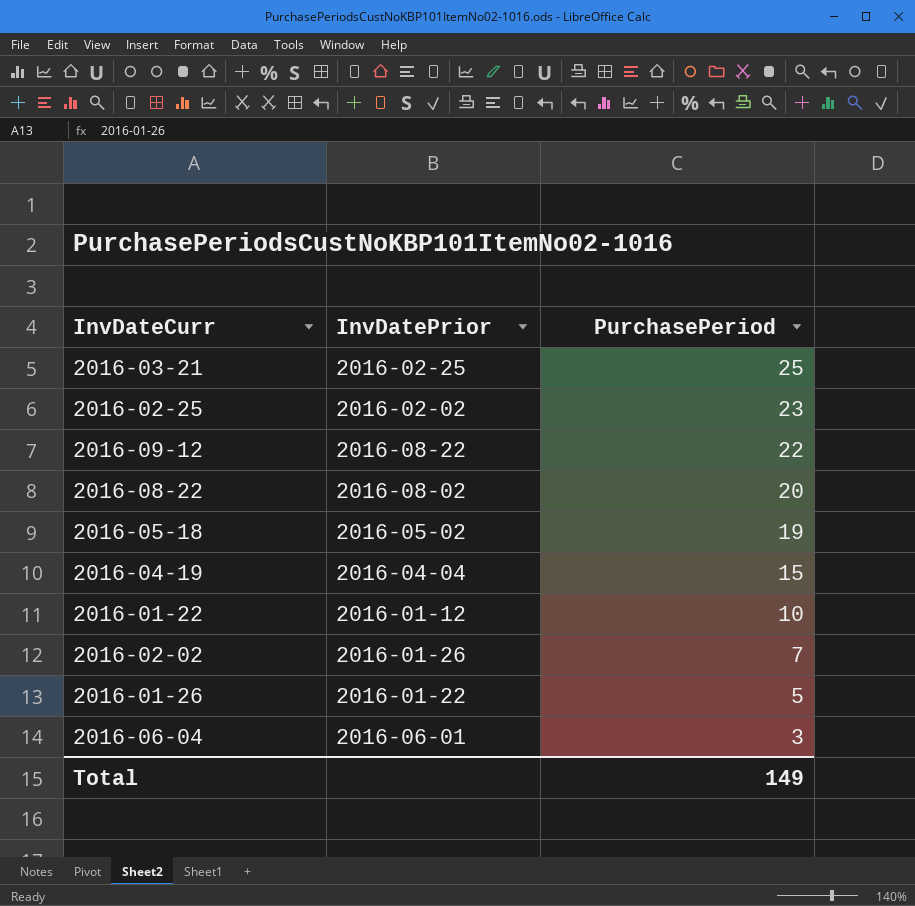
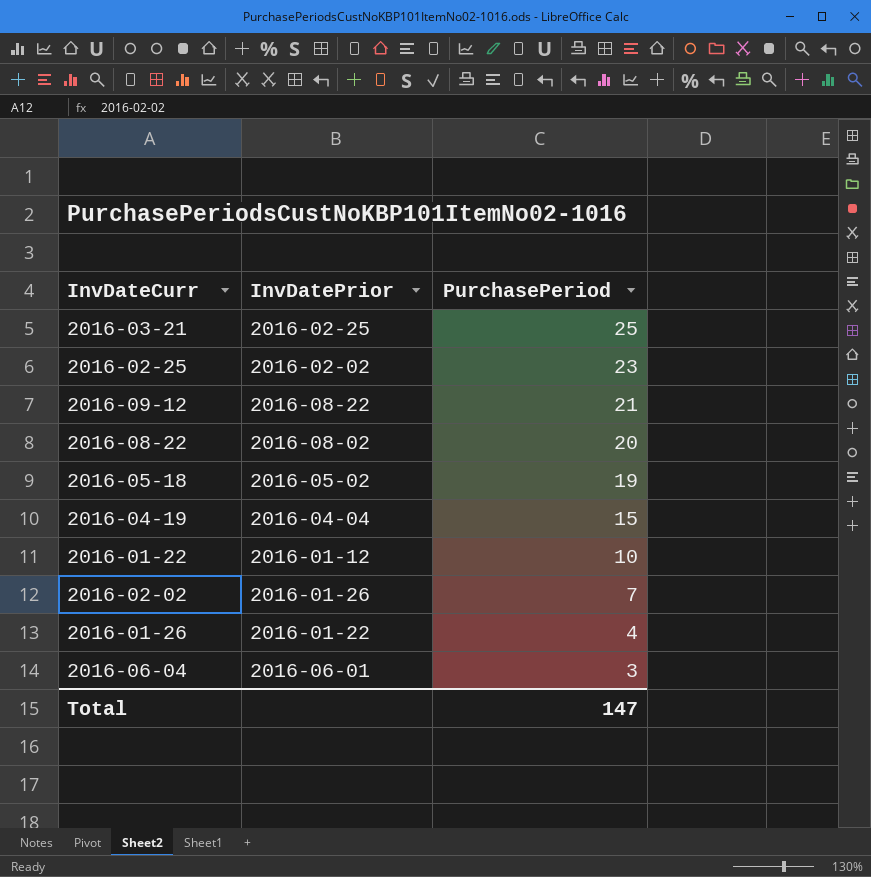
2016-09-12 | PurchasePeriod: 22 -> 21
2016-01-26 | PurchasePeriod: 5 -> 4
Total | PurchasePeriod: 149 -> 147

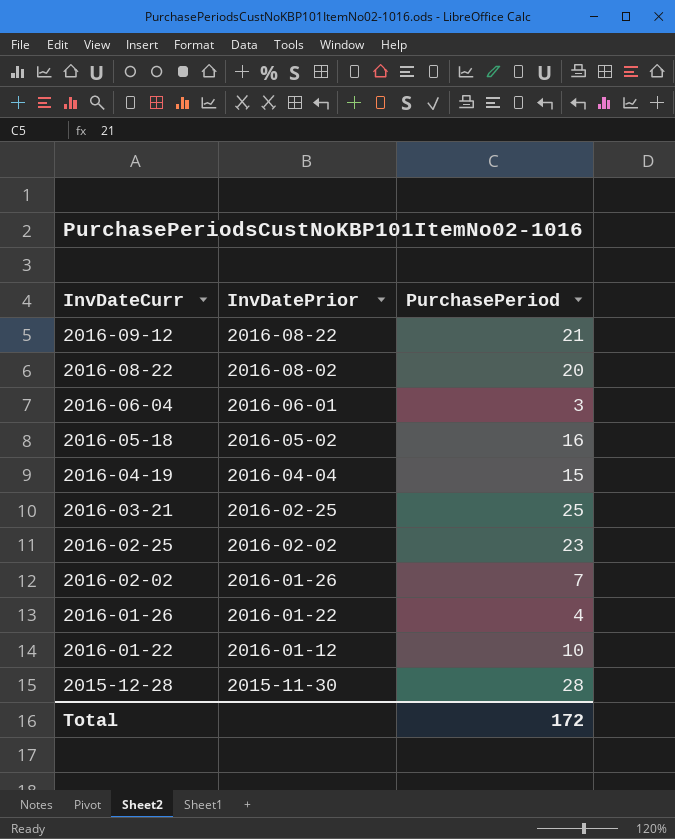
row order: PurchasePeriod descending -> InvDateCurr descending
2016-05-18 | PurchasePeriod: 19 -> 16
row 2015-12-28: none -> 2015-11-30 | 28
Total | PurchasePeriod: 147 -> 172

